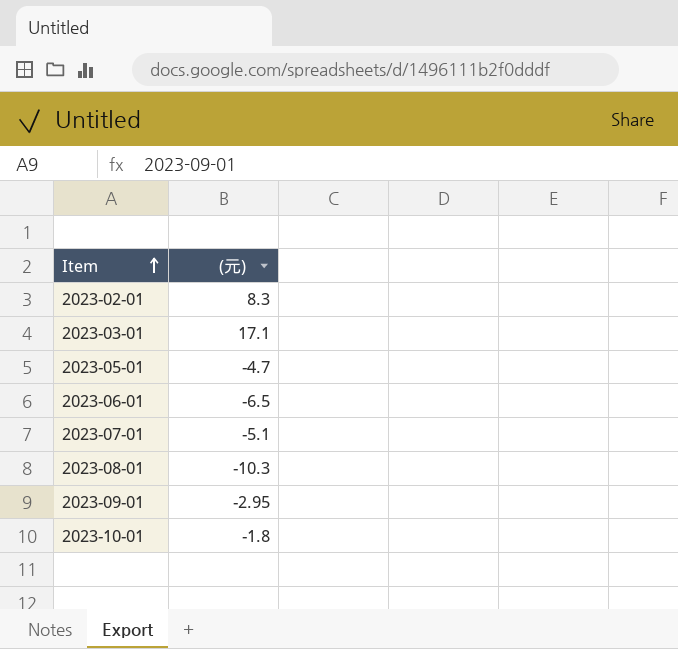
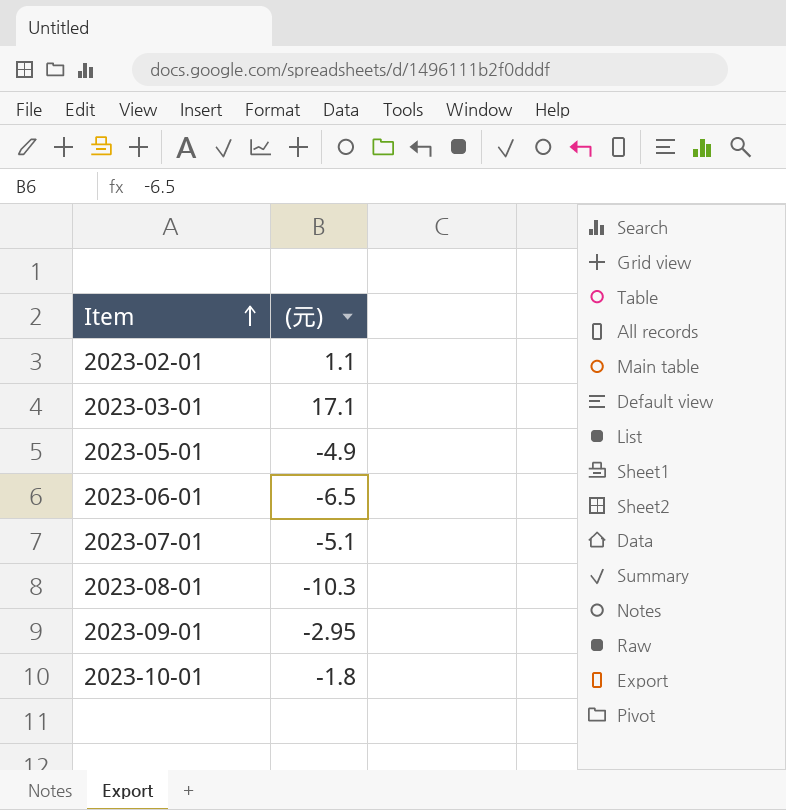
2023-02-01 | (元): 8.3 -> 1.1
2023-05-01 | (元): -4.7 -> -4.9

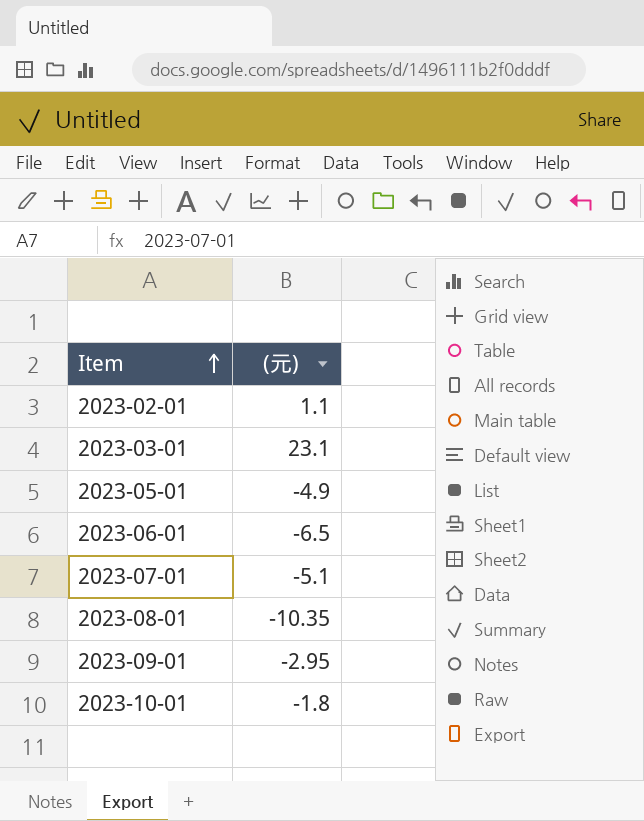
2023-03-01 | (元): 17.1 -> 23.1
2023-08-01 | (元): -10.3 -> -10.35

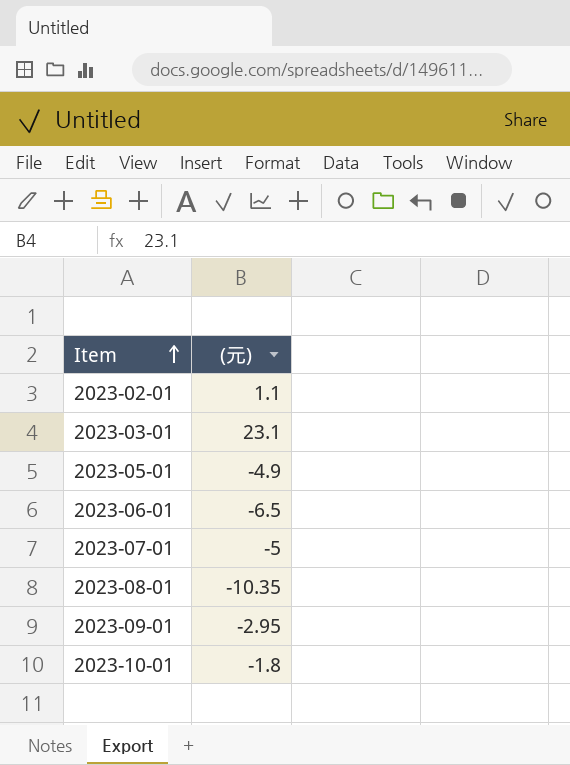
2023-07-01 | (元): -5.1 -> -5

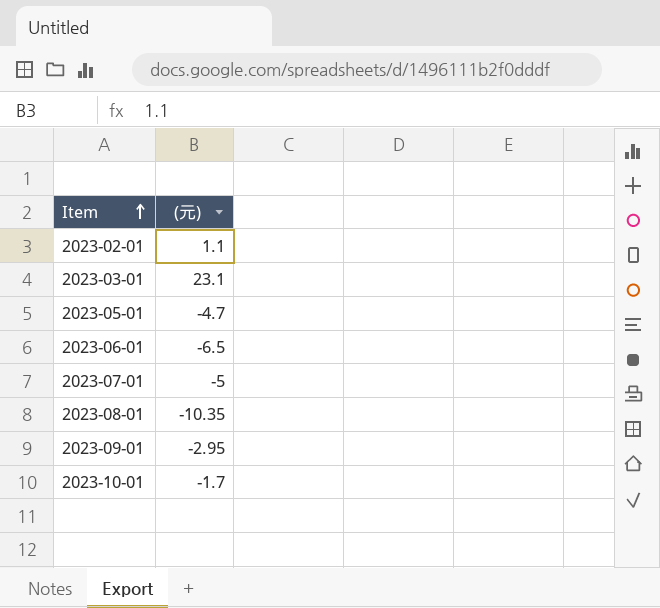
2023-05-01 | (元): -4.9 -> -4.7
2023-10-01 | (元): -1.8 -> -1.7

